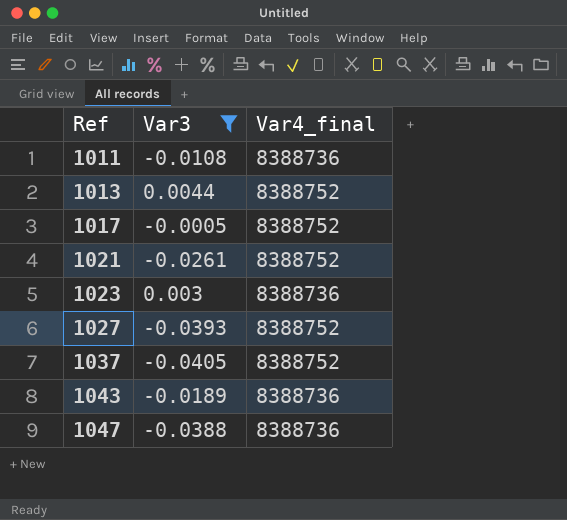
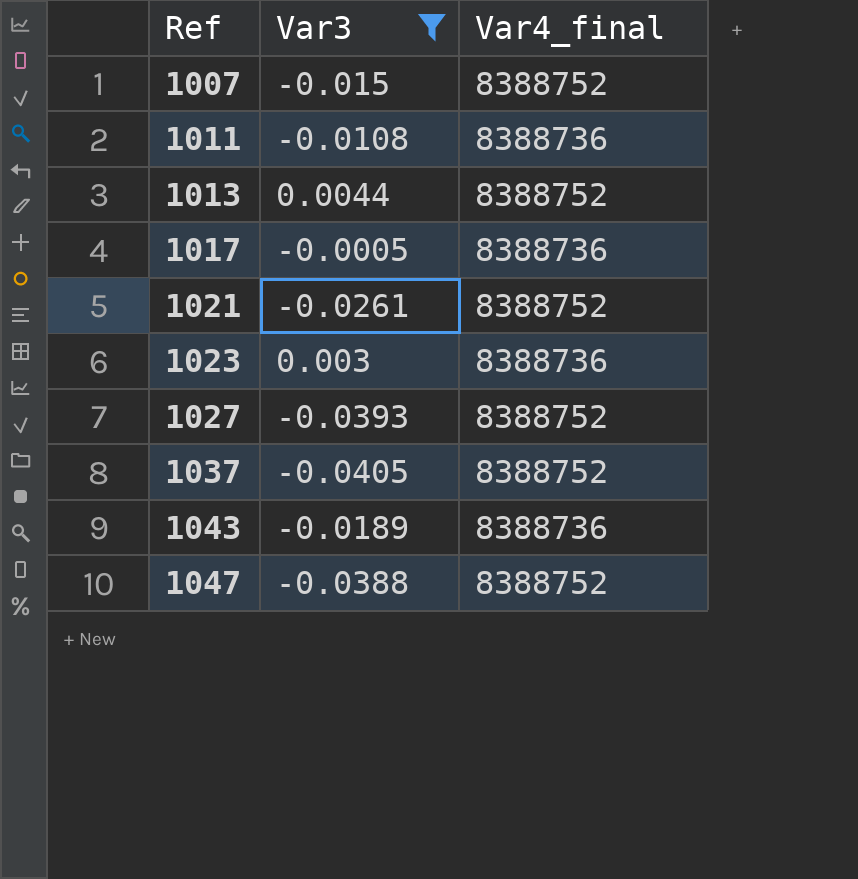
row 1007: none -> -0.015 | 8388752
1017 | Var4_final: 8388752 -> 8388736
1047 | Var4_final: 8388736 -> 8388752

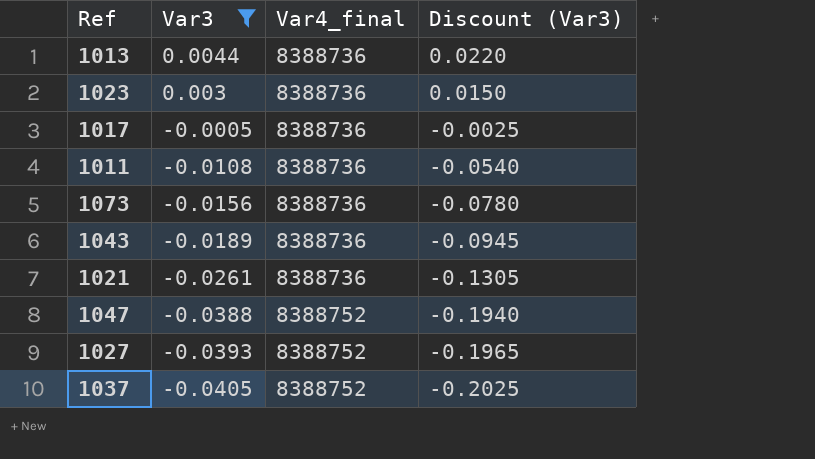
row order: Ref ascending -> Var3 descending
column Discount (Var3) | formula: none -> [Var3] * 5
row 1007: -0.015 | 8388752 -> none
1013 | Var4_final: 8388752 -> 8388736
row 1073: none -> -0.0156 | 8388736 | -0.0780
1021 | Var4_final: 8388752 -> 8388736

